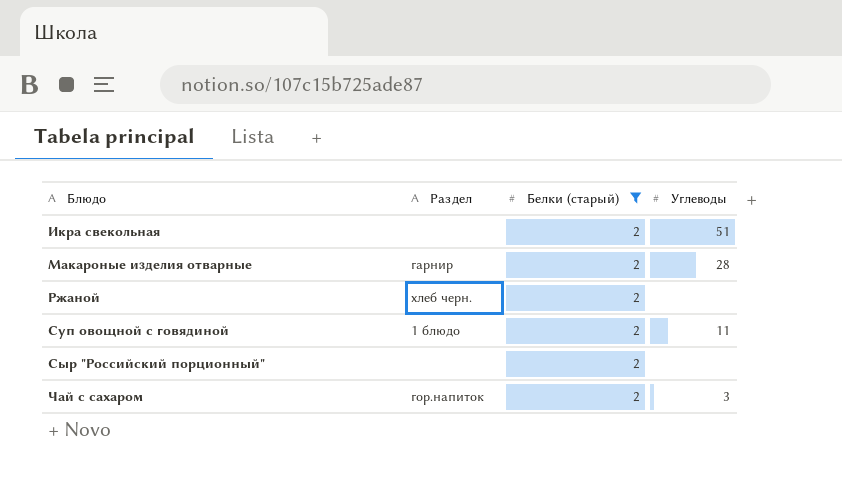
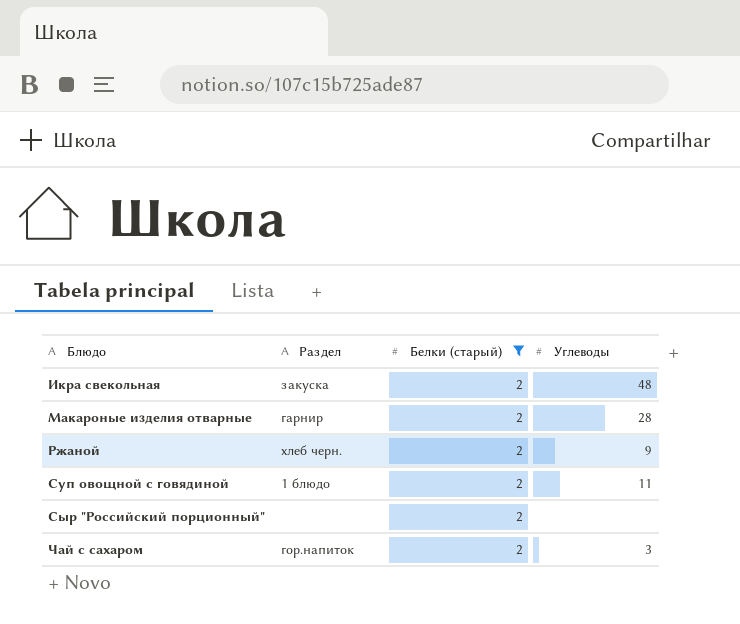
Икра свекольная | Раздел: none -> закуска
Икра свекольная | Углеводы: 51 -> 48
Ржаной | Углеводы: none -> 9

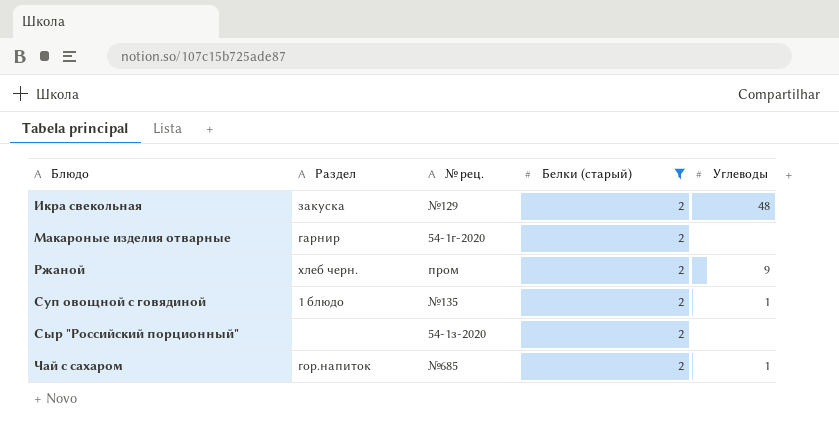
column № рец. | position: none -> 3
Макароные изделия отварные | Углеводы: 28 -> none
Суп овощной с говядиной | Углеводы: 11 -> 1
Чай с сахаром | Углеводы: 3 -> 1

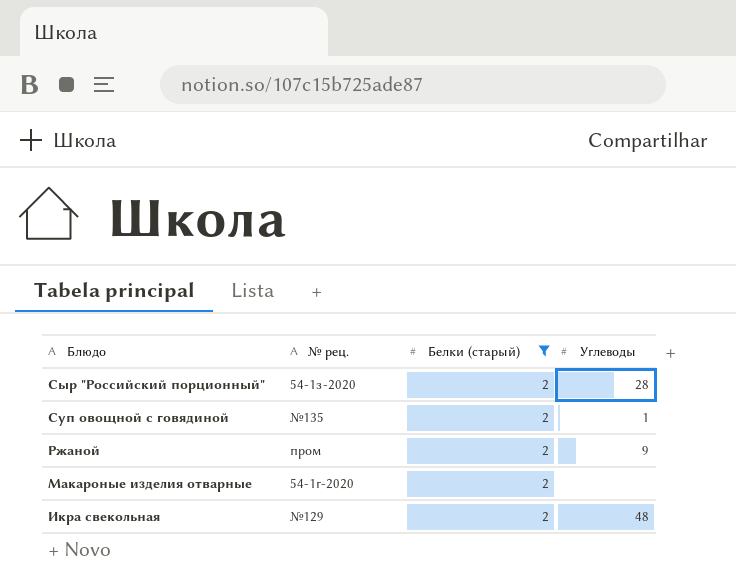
row order: Блюдо ascending -> Блюдо descending
column Раздел | position: 2 -> none
row Чай с сахаром: гор.напиток | №685 | 2 | 1 -> none
Сыр "Российский порционный" | Углеводы: none -> 28

